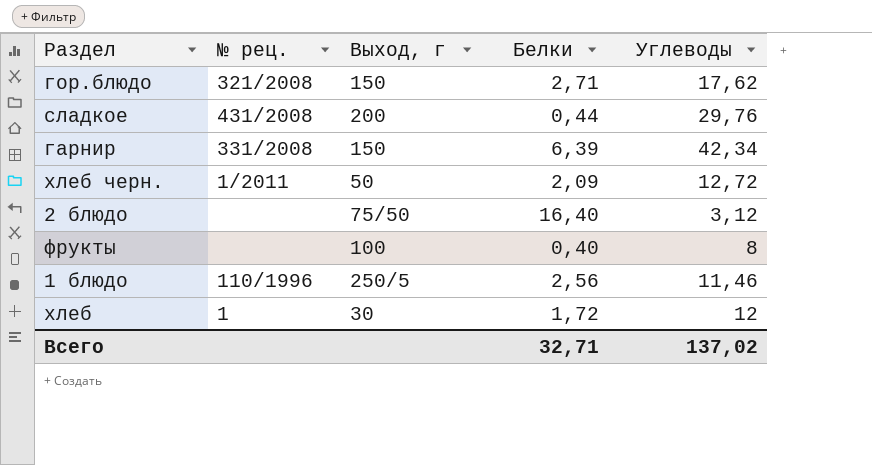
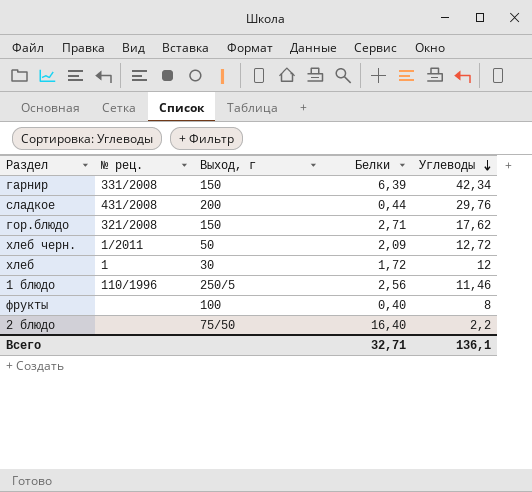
row order: none -> Углеводы descending
2 блюдо | Углеводы: 3,12 -> 2,2
Всего | Углеводы: 137,02 -> 136,1

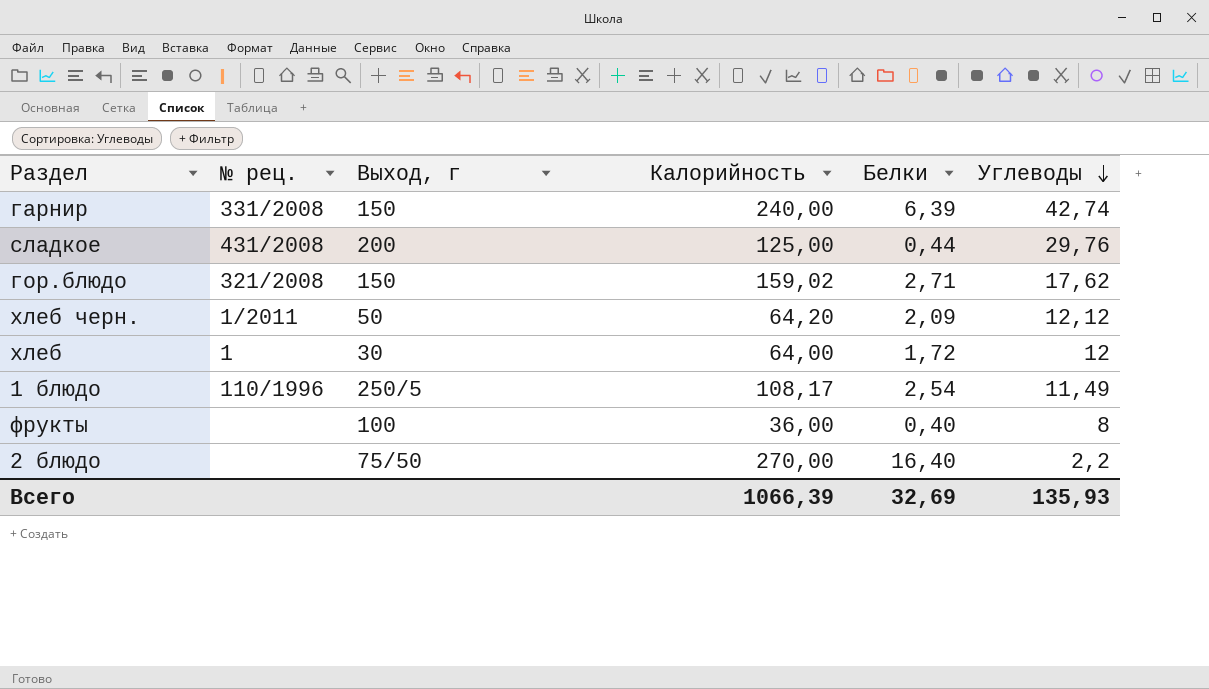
column Калорийность | position: none -> 4
гарнир | Углеводы: 42,34 -> 42,74
хлеб черн. | Углеводы: 12,72 -> 12,12
1 блюдо | Белки: 2,56 -> 2,54
1 блюдо | Углеводы: 11,46 -> 11,49
Всего | Белки: 32,71 -> 32,69
Всего | Углеводы: 136,1 -> 135,93

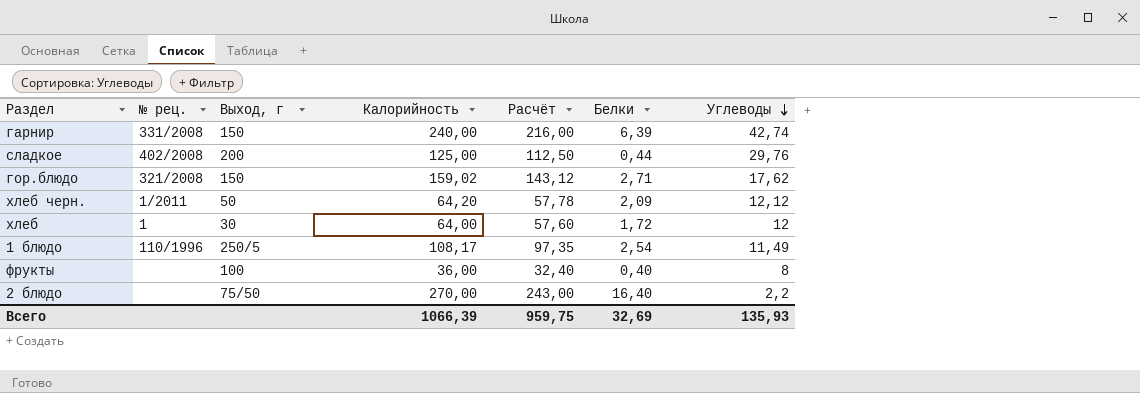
column Расчёт | formula: none -> [Калорийность] * 0,9
сладкое | № рец.: 431/2008 -> 402/2008

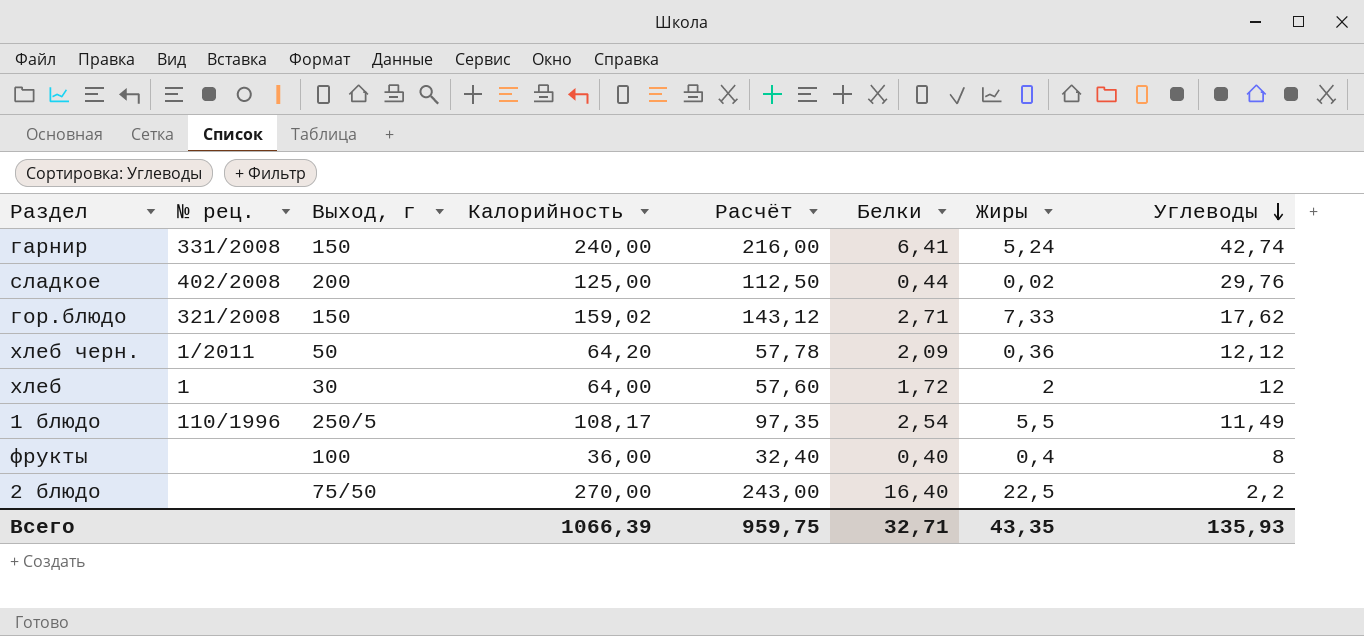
column Жиры | position: none -> 7
гарнир | Белки: 6,39 -> 6,41
Всего | Белки: 32,69 -> 32,71

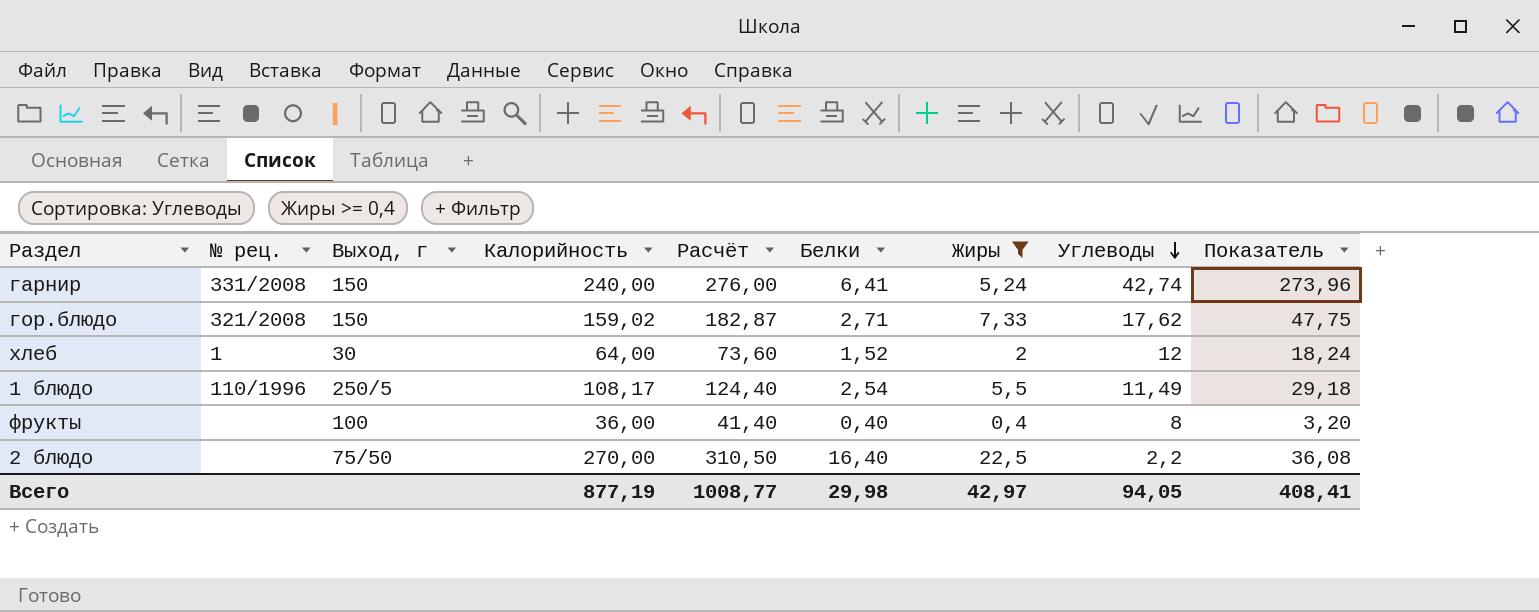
filter: none -> Жиры >= 0,4
column Расчёт | formula: [Калорийность] * 0,9 -> [Калорийность] * 1,15
column Показатель | formula: none -> [Белки] * [Углеводы]
хлеб | Белки: 1,72 -> 1,52
Всего | Калорийность: 1066,39 -> 877,19
Всего | Расчёт: 959,75 -> 1008,77
Всего | Белки: 32,71 -> 29,98
Всего | Жиры: 43,35 -> 42,97
Всего | Углеводы: 135,93 -> 94,05

